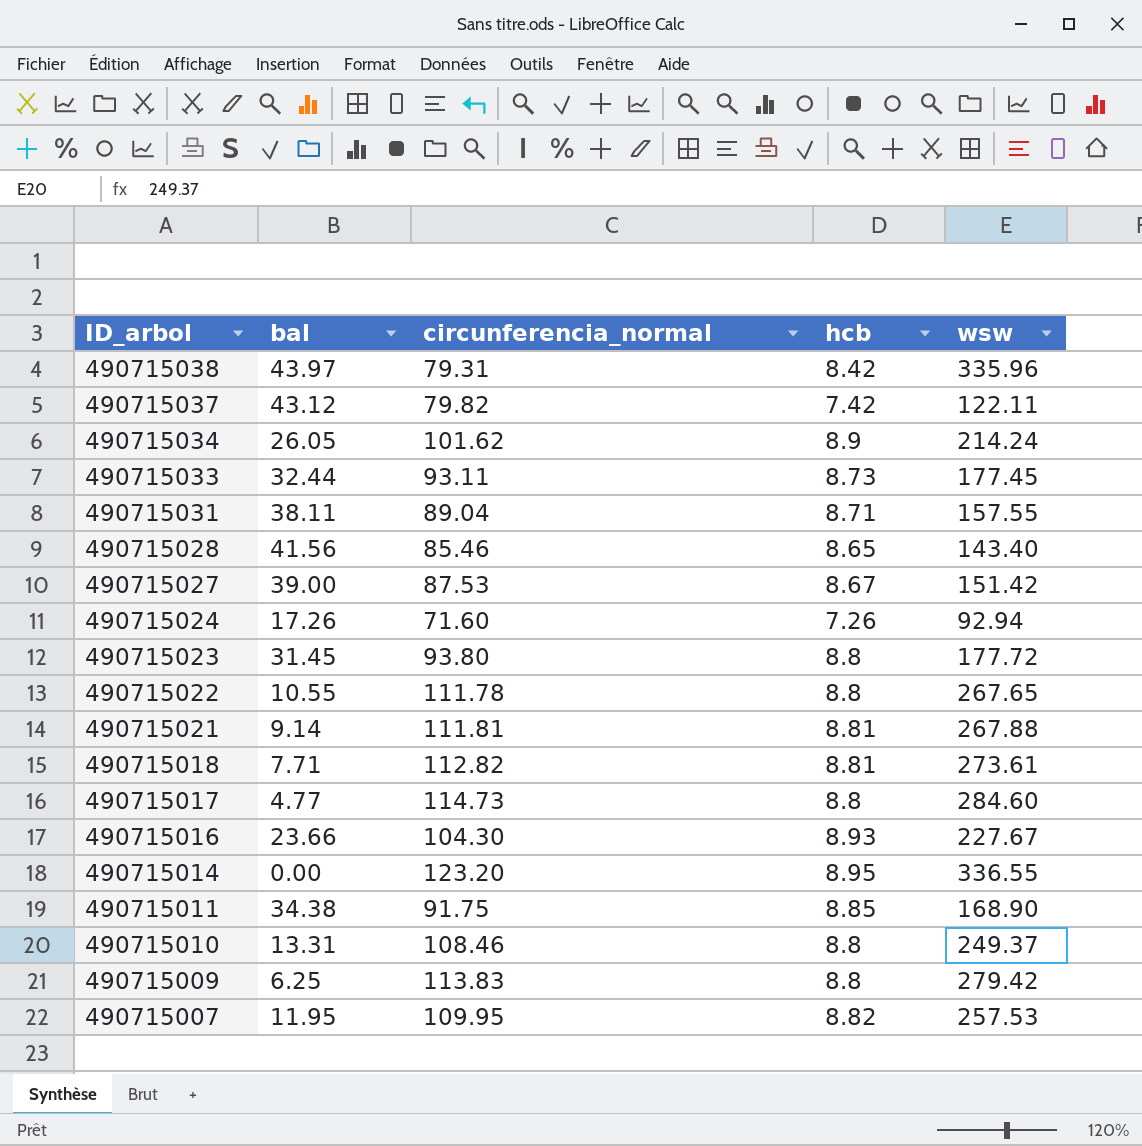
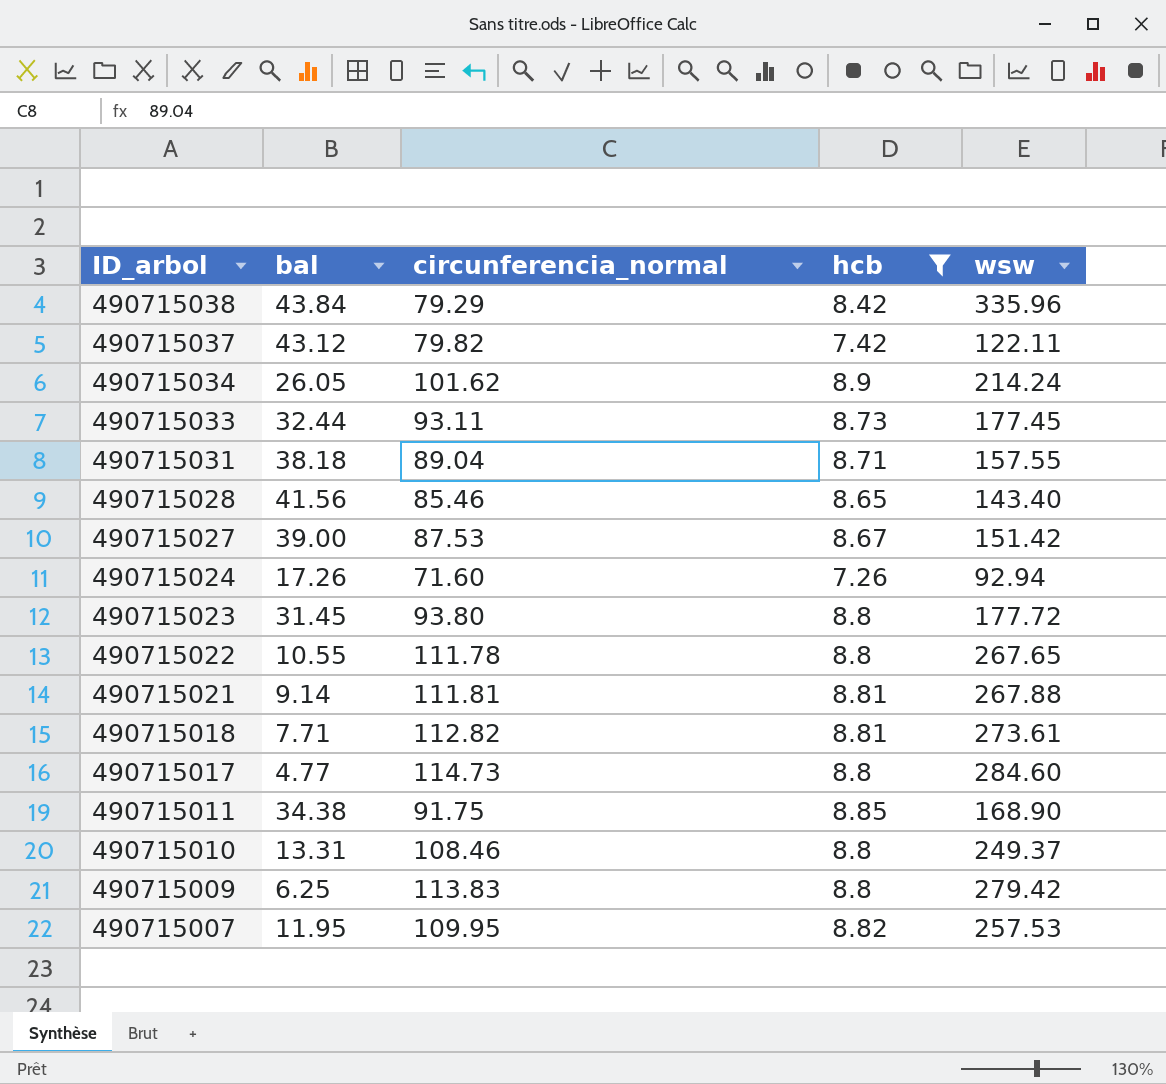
filter: none -> hcb <= 8.9
490715038 | bal: 43.97 -> 43.84
490715038 | circunferencia_normal: 79.31 -> 79.29
490715031 | bal: 38.11 -> 38.18

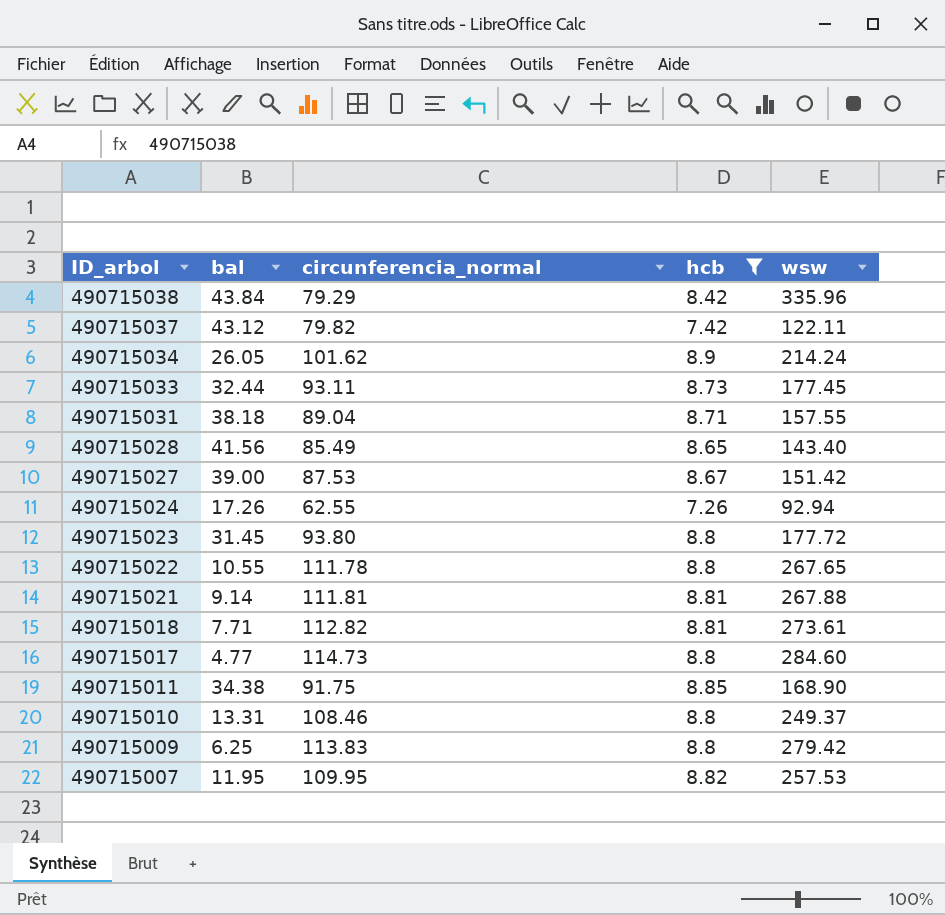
490715028 | circunferencia_normal: 85.46 -> 85.49
490715024 | circunferencia_normal: 71.60 -> 62.55

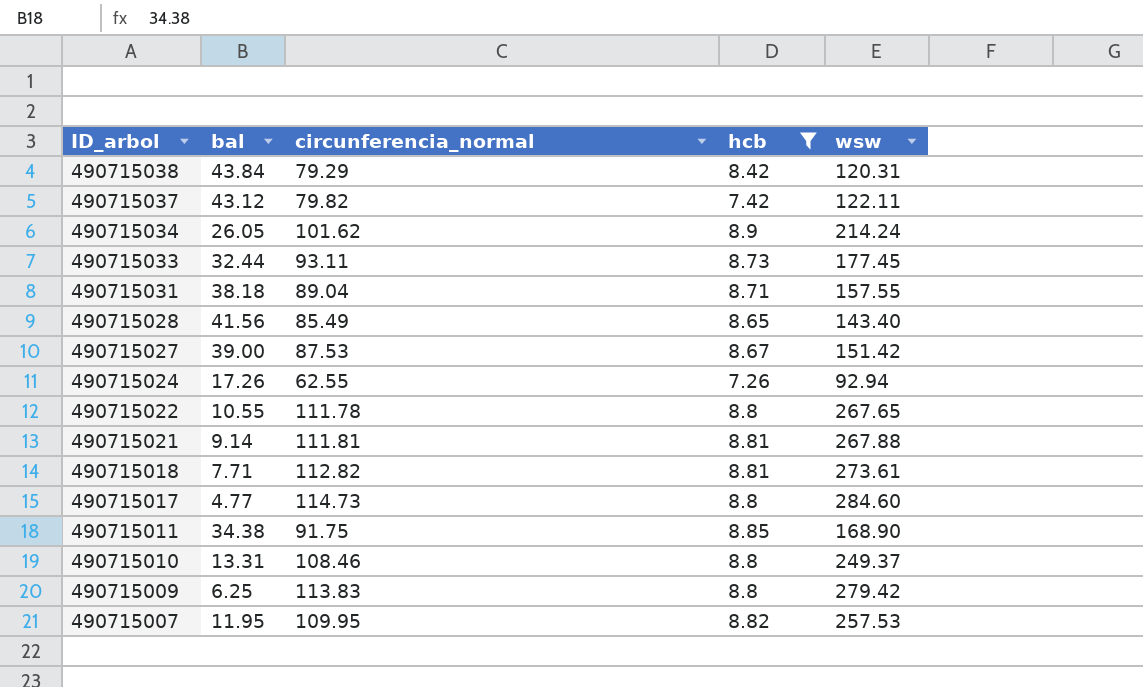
row 490715023: 31.45 | 93.80 | 8.8 | 177.72 -> none
490715038 | wsw: 335.96 -> 120.31

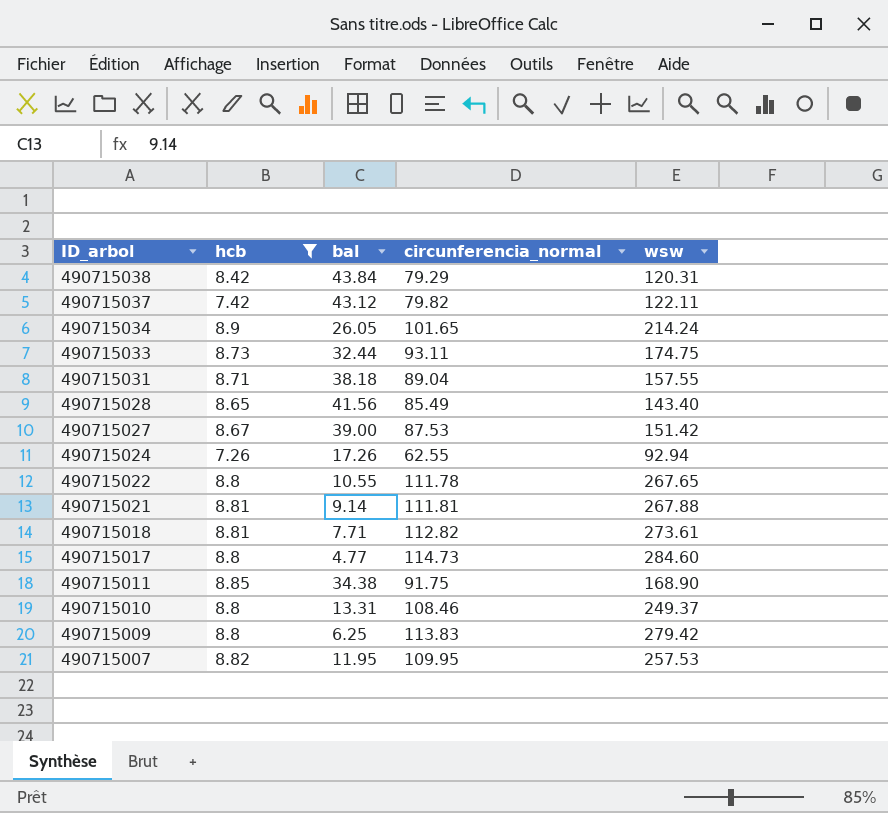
column hcb | position: 4 -> 2
490715034 | circunferencia_normal: 101.62 -> 101.65
490715033 | wsw: 177.45 -> 174.75

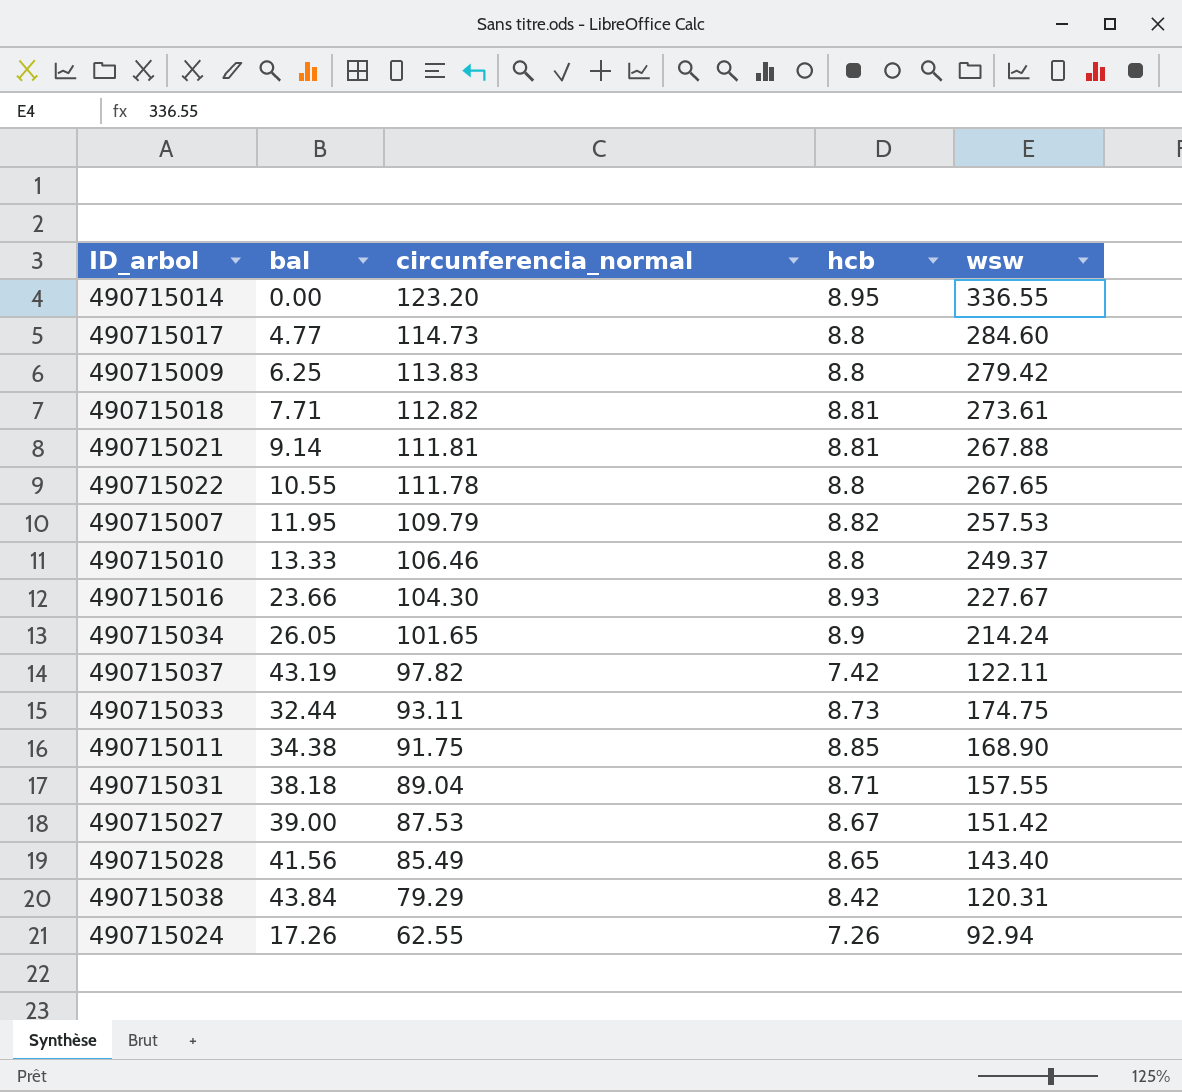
filter: hcb <= 8.9 -> none
row order: ID_arbol descending -> circunferencia_normal descending
column hcb | position: 2 -> 4
490715007 | circunferencia_normal: 109.95 -> 109.79
490715010 | bal: 13.31 -> 13.33
490715010 | circunferencia_normal: 108.46 -> 106.46
490715037 | bal: 43.12 -> 43.19
490715037 | circunferencia_normal: 79.82 -> 97.82

